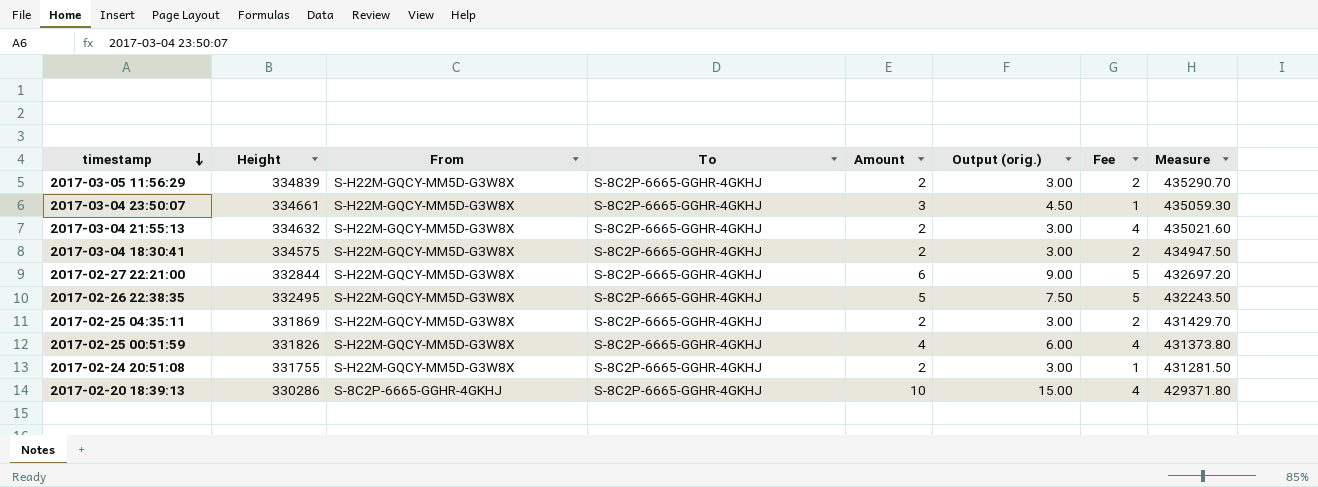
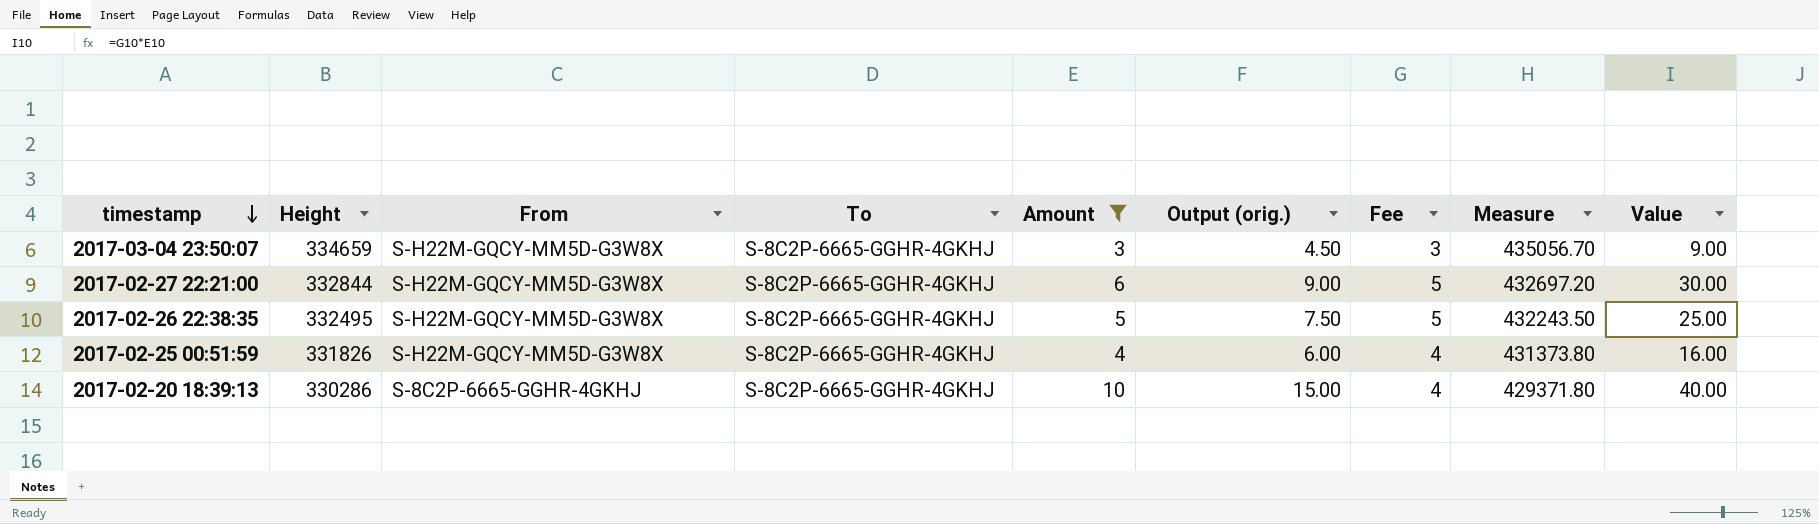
filter: none -> Amount != 2
column Value | formula: none -> [Amount] * [Fee]
2017-03-04 23:50:07 | Height: 334661 -> 334659
2017-03-04 23:50:07 | Fee: 1 -> 3
2017-03-04 23:50:07 | Measure: 435059.30 -> 435056.70

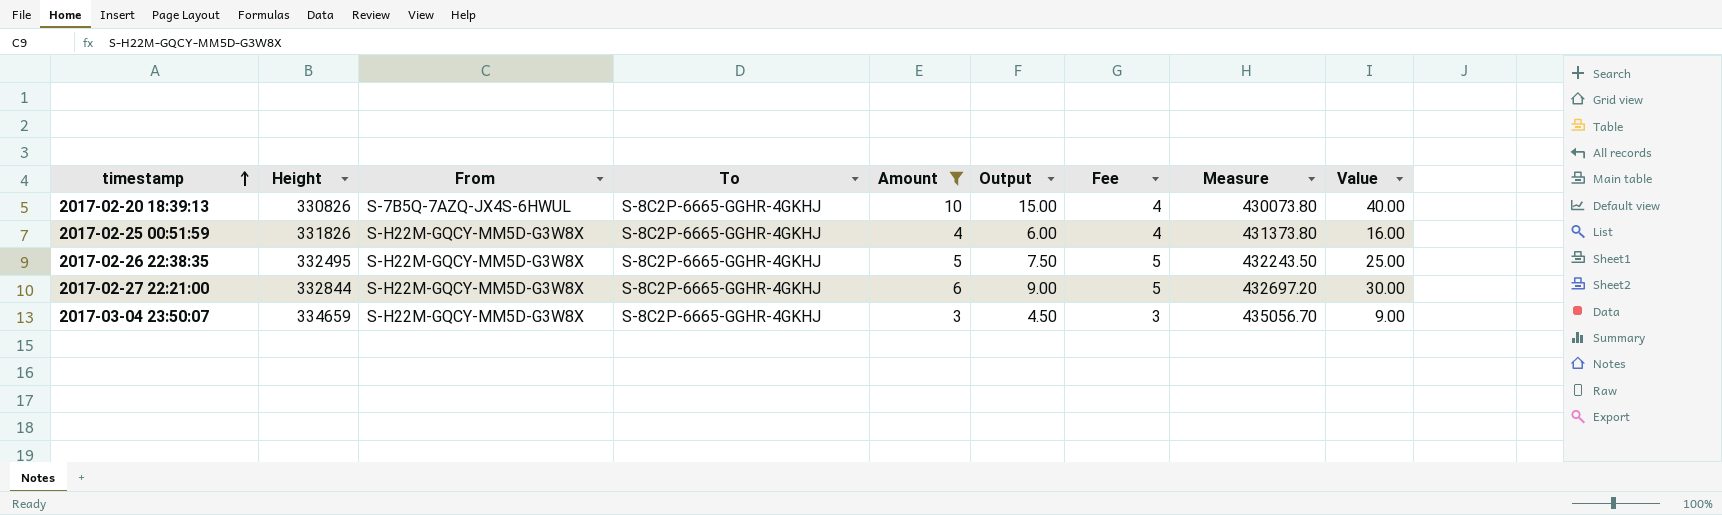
row order: timestamp descending -> timestamp ascending
column name: Output (orig.) -> Output
2017-02-20 18:39:13 | Height: 330286 -> 330826
2017-02-20 18:39:13 | From: S-8C2P-6665-GGHR-4GKHJ -> S-7B5Q-7AZQ-JX4S-6HWUL
2017-02-20 18:39:13 | Measure: 429371.80 -> 430073.80

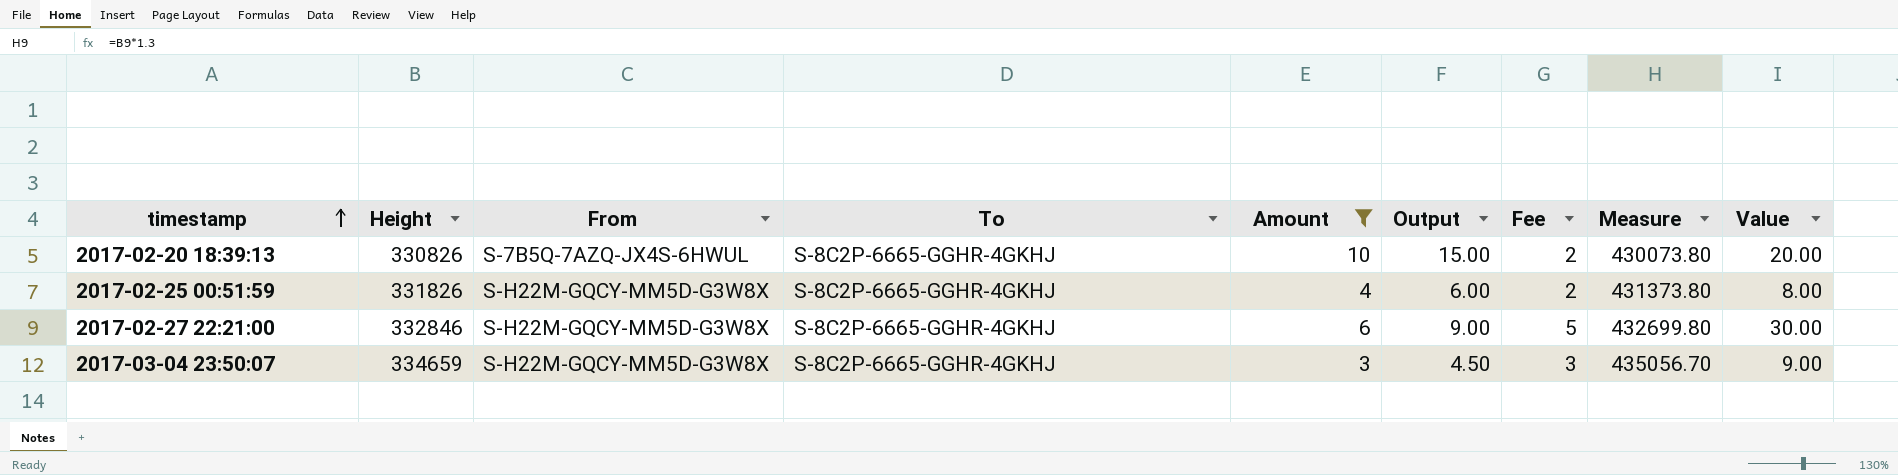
row 2017-02-26 22:38:35: 332495 | S-H22M-GQCY-MM5D-G3W8X | S-8C2P-6665-GGHR-4GKHJ | 5 | 7.50 | 5 | 432243.50 | 25.00 -> none
2017-02-20 18:39:13 | Fee: 4 -> 2
2017-02-20 18:39:13 | Value: 40.00 -> 20.00
2017-02-25 00:51:59 | Fee: 4 -> 2
2017-02-25 00:51:59 | Value: 16.00 -> 8.00
2017-02-27 22:21:00 | Height: 332844 -> 332846
2017-02-27 22:21:00 | Measure: 432697.20 -> 432699.80

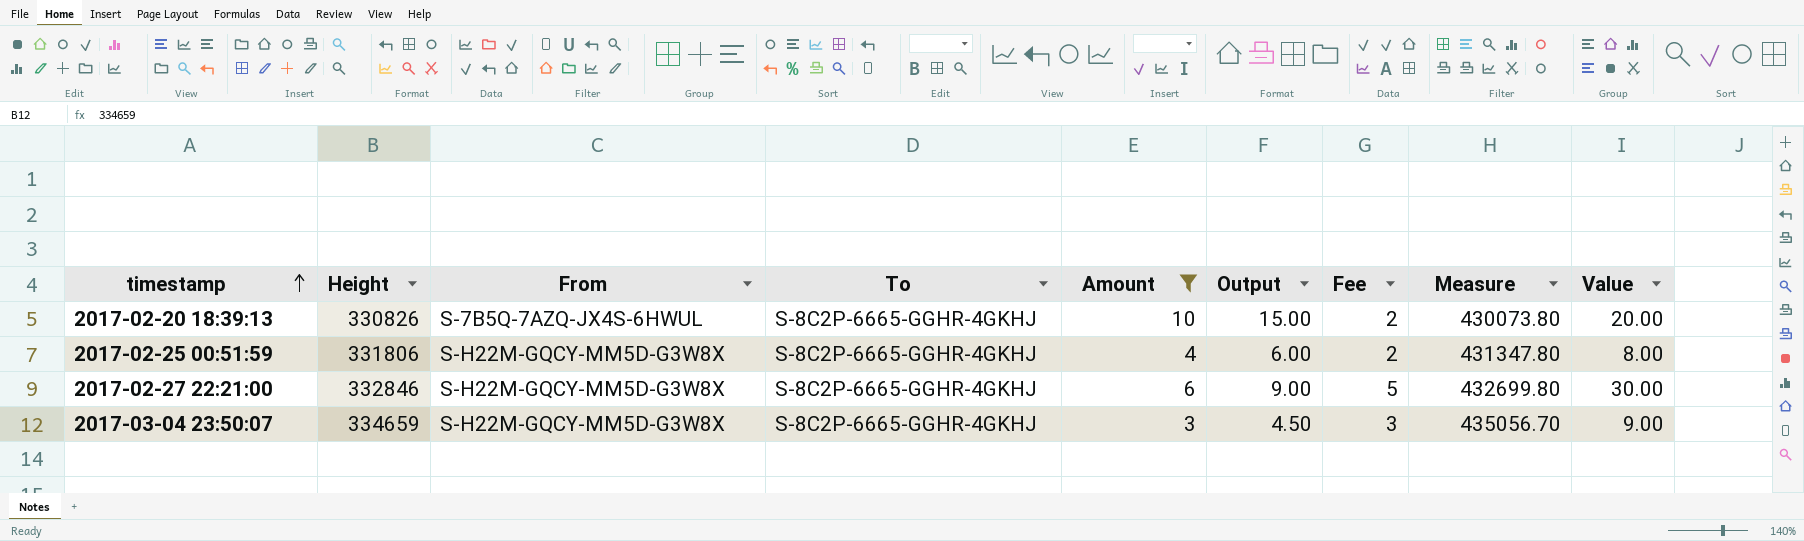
2017-02-25 00:51:59 | Height: 331826 -> 331806
2017-02-25 00:51:59 | Measure: 431373.80 -> 431347.80

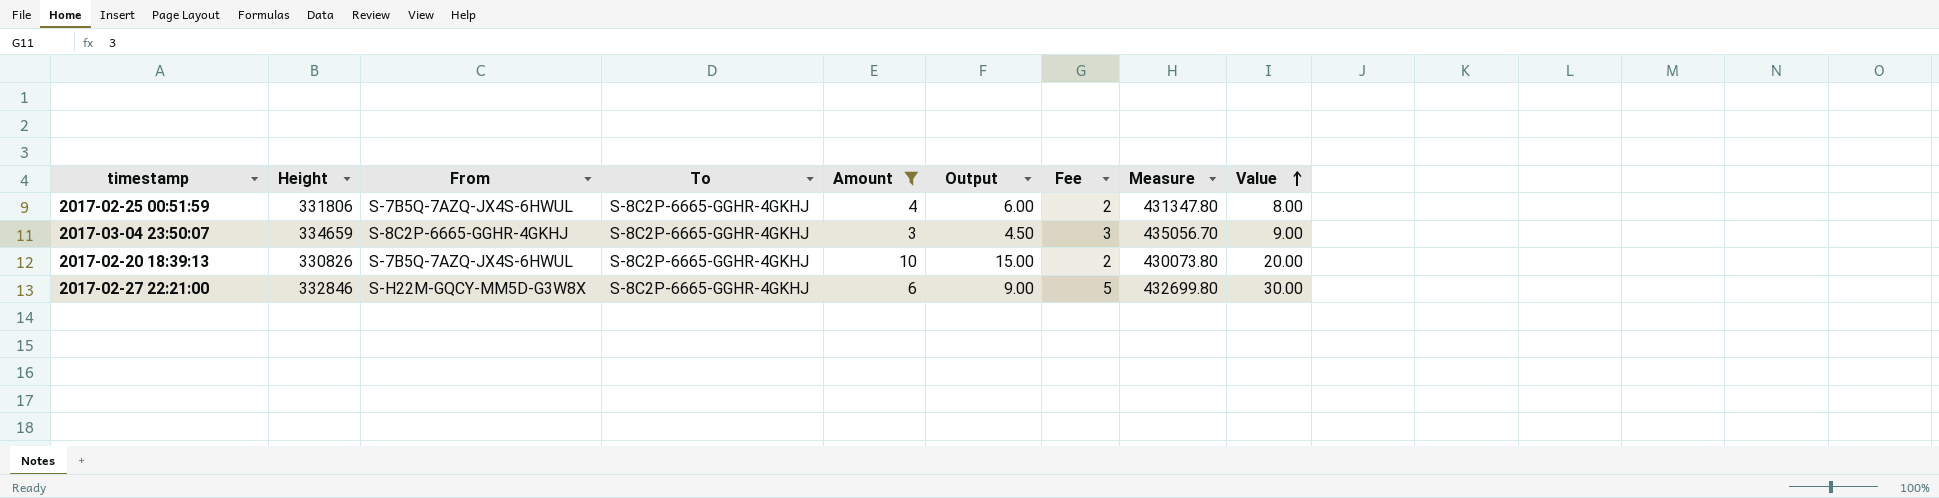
row order: timestamp ascending -> Value ascending
2017-02-25 00:51:59 | From: S-H22M-GQCY-MM5D-G3W8X -> S-7B5Q-7AZQ-JX4S-6HWUL
2017-03-04 23:50:07 | From: S-H22M-GQCY-MM5D-G3W8X -> S-8C2P-6665-GGHR-4GKHJ

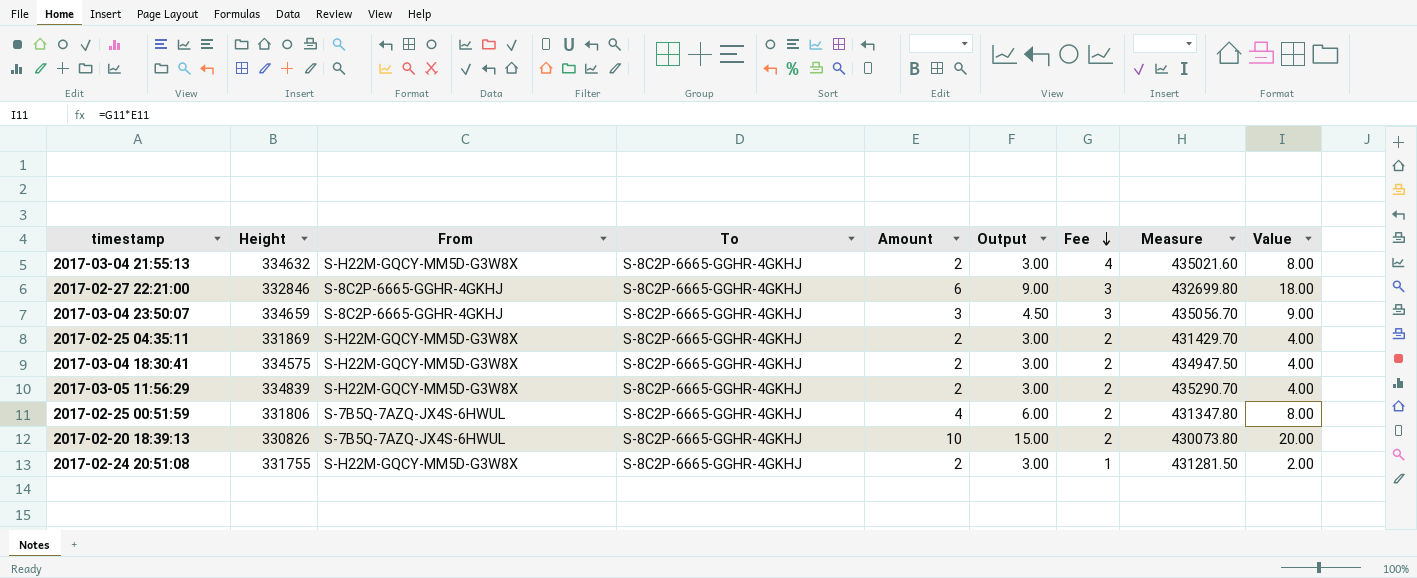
filter: Amount != 2 -> none
row order: Value ascending -> Fee descending
2017-02-27 22:21:00 | From: S-H22M-GQCY-MM5D-G3W8X -> S-8C2P-6665-GGHR-4GKHJ
2017-02-27 22:21:00 | Fee: 5 -> 3
2017-02-27 22:21:00 | Value: 30.00 -> 18.00

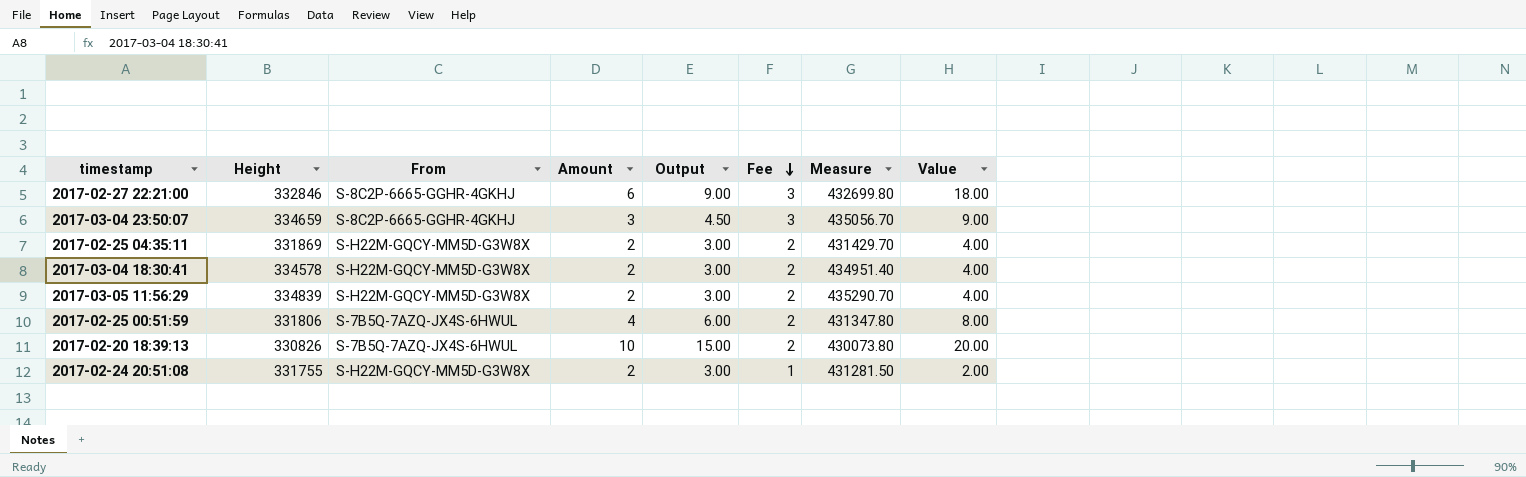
column To | position: 4 -> none
row 2017-03-04 21:55:13: 334632 | S-H22M-GQCY-MM5D-G3W8X | S-8C2P-6665-GGHR-4GKHJ | 2 | 3.00 | 4 | 435021.60 | 8.00 -> none
2017-03-04 18:30:41 | Height: 334575 -> 334578
2017-03-04 18:30:41 | Measure: 434947.50 -> 434951.40

